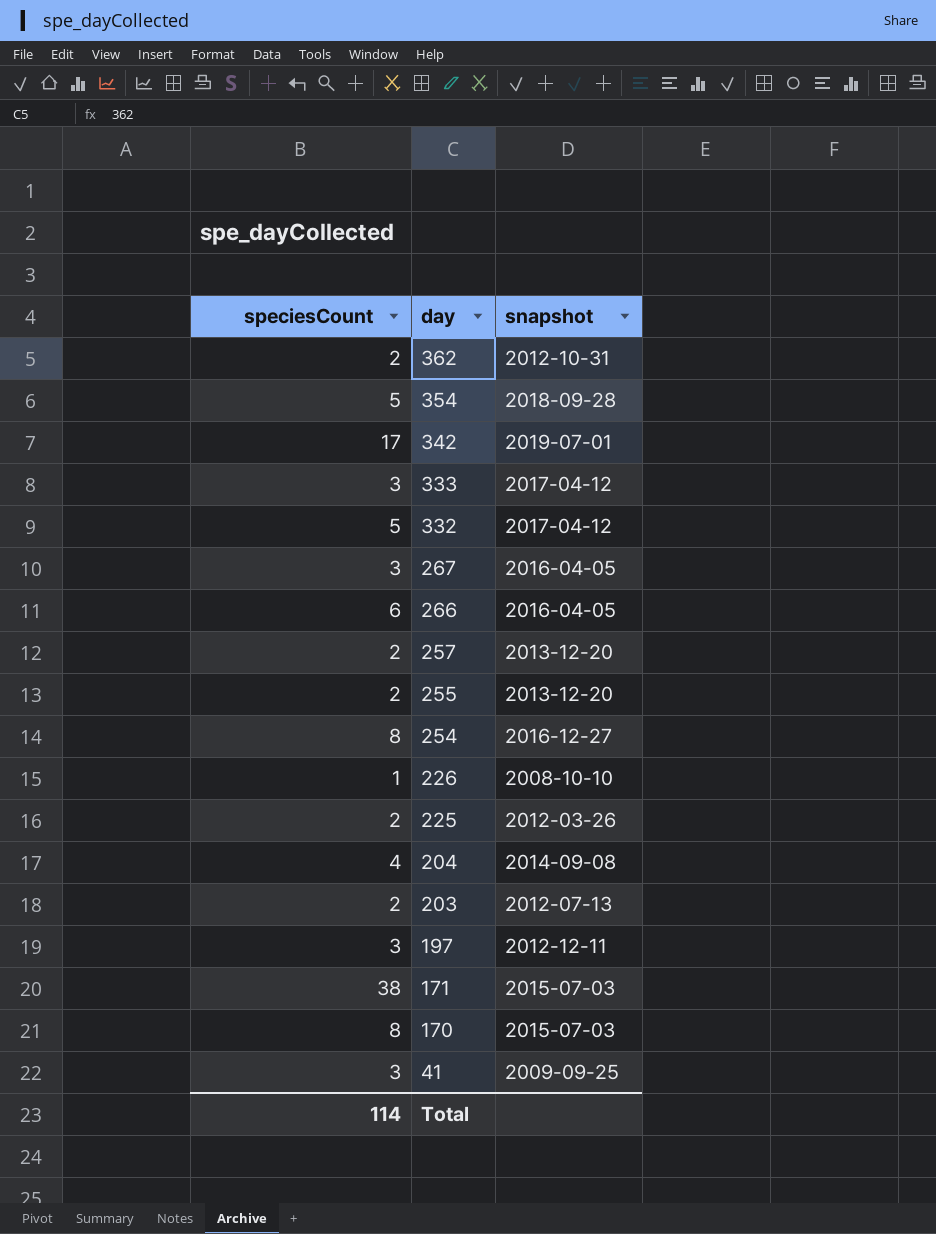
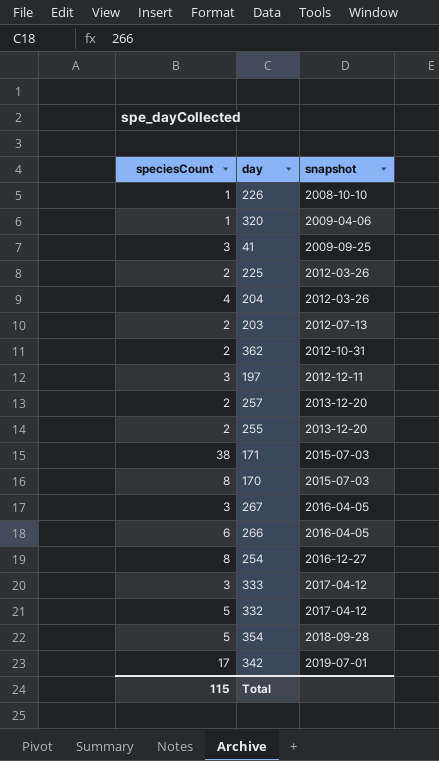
row order: day descending -> snapshot ascending
row 320: none -> 1 | 2009-04-06
204 | snapshot: 2014-09-08 -> 2012-03-26
Total | speciesCount: 114 -> 115

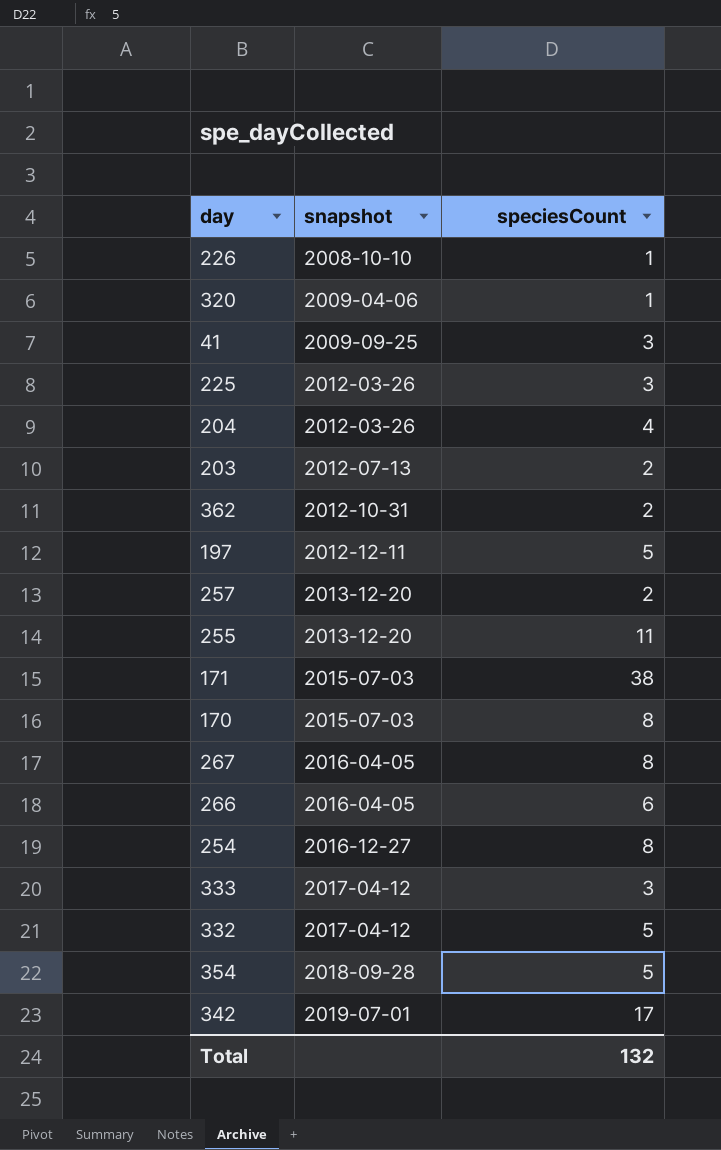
column speciesCount | position: 1 -> 3
225 | speciesCount: 2 -> 3
197 | speciesCount: 3 -> 5
255 | speciesCount: 2 -> 11
267 | speciesCount: 3 -> 8
Total | speciesCount: 115 -> 132

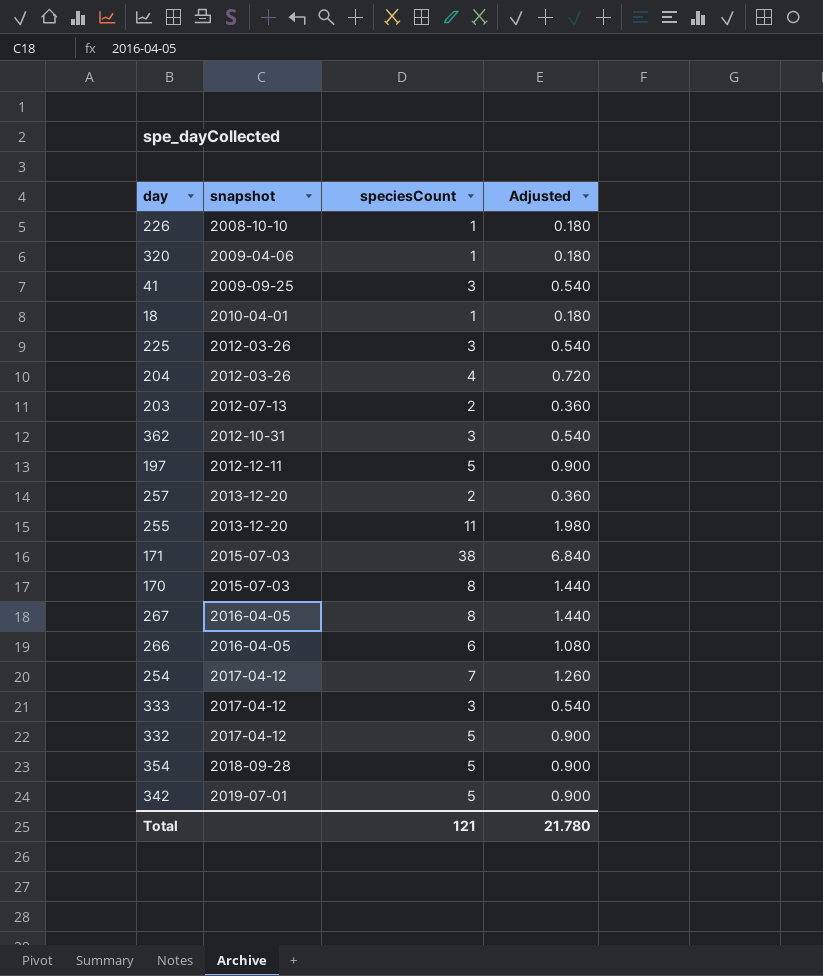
column Adjusted | formula: none -> [speciesCount] * 0.18
row 18: none -> 2010-04-01 | 1 | 0.180
362 | speciesCount: 2 -> 3
254 | snapshot: 2016-12-27 -> 2017-04-12
254 | speciesCount: 8 -> 7
342 | speciesCount: 17 -> 5
Total | speciesCount: 132 -> 121

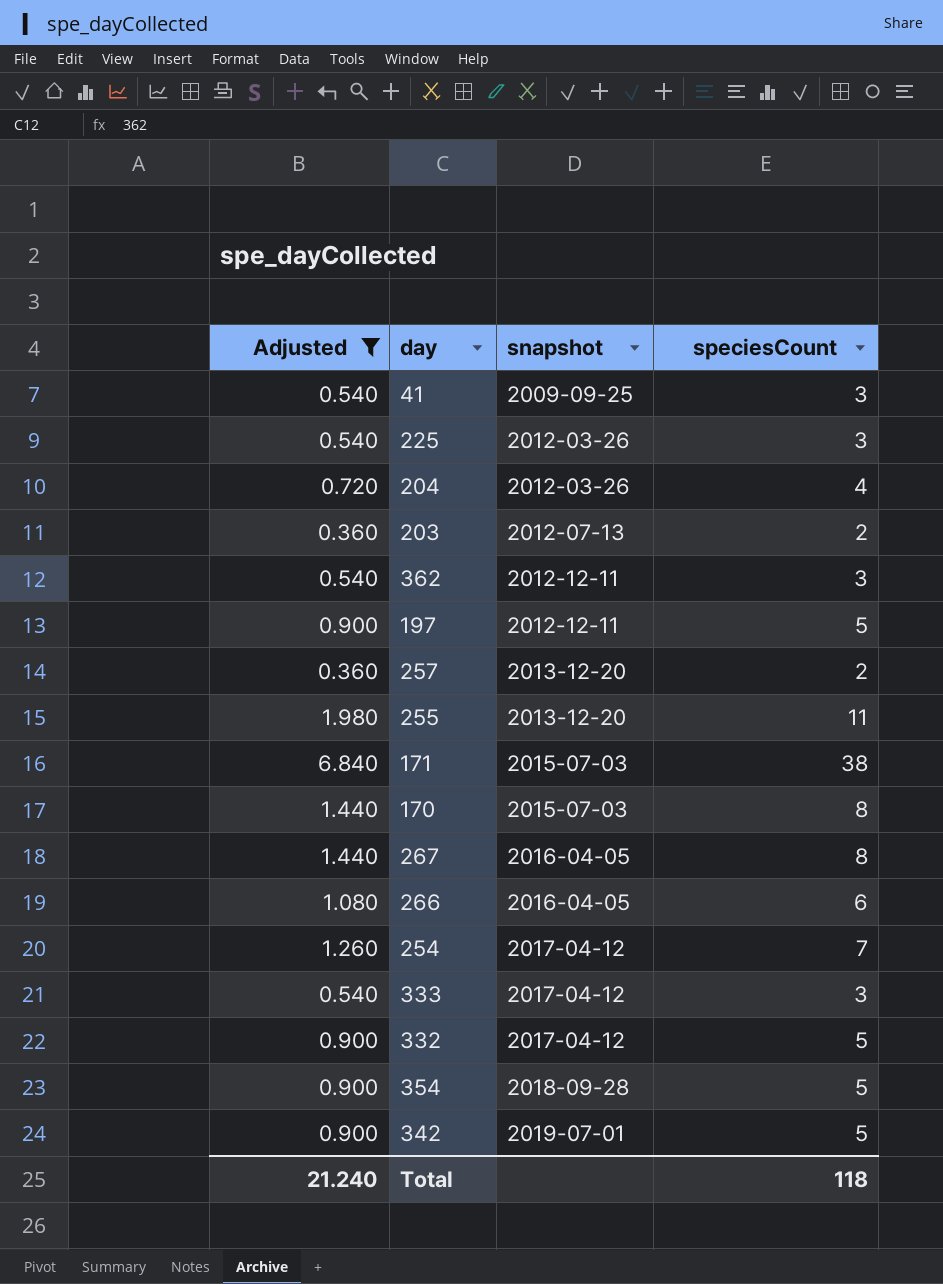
filter: none -> Adjusted != 0.180
column Adjusted | position: 4 -> 1
362 | snapshot: 2012-10-31 -> 2012-12-11
Total | Adjusted: 21.780 -> 21.240
Total | speciesCount: 121 -> 118

